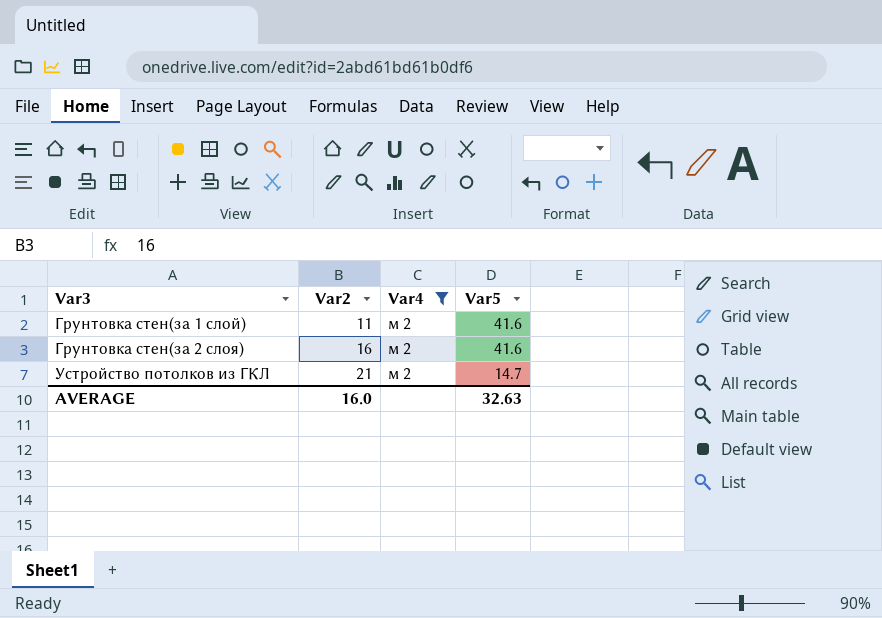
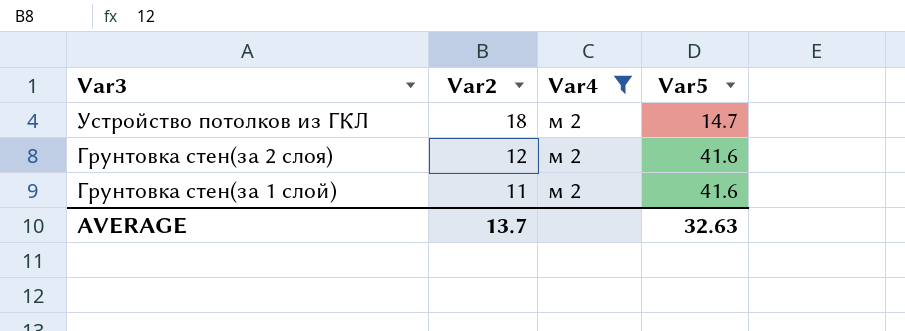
row order: Var3 ascending -> Var3 descending
Устройство потолков из ГКЛ | Var2: 21 -> 18
Грунтовка стен(за 2 слоя) | Var2: 16 -> 12
AVERAGE | Var2: 16.0 -> 13.7

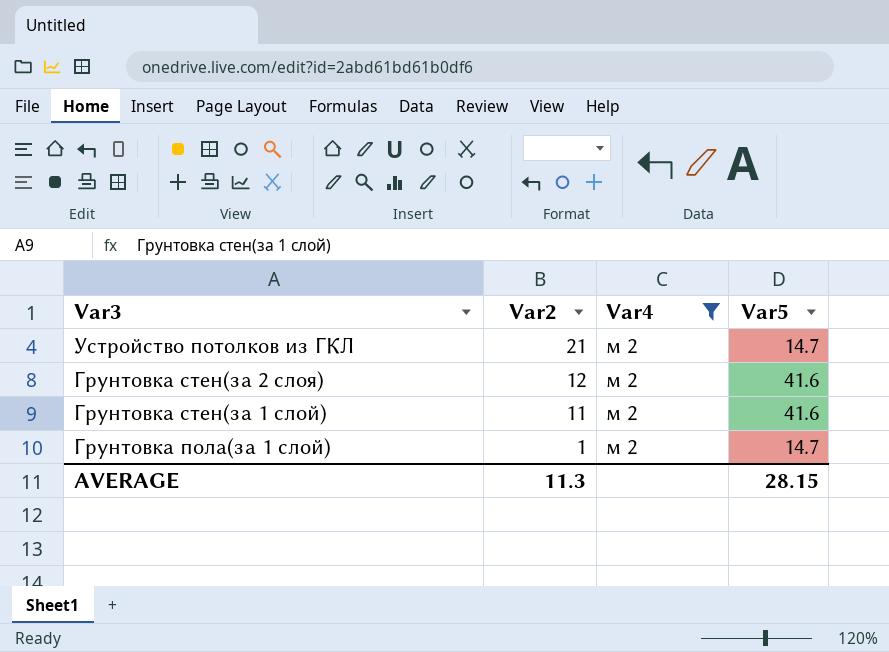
Устройство потолков из ГКЛ | Var2: 18 -> 21
row Грунтовка пола(за 1 слой): none -> 1 | м 2 | 14.7
AVERAGE | Var2: 13.7 -> 11.3
AVERAGE | Var5: 32.63 -> 28.15

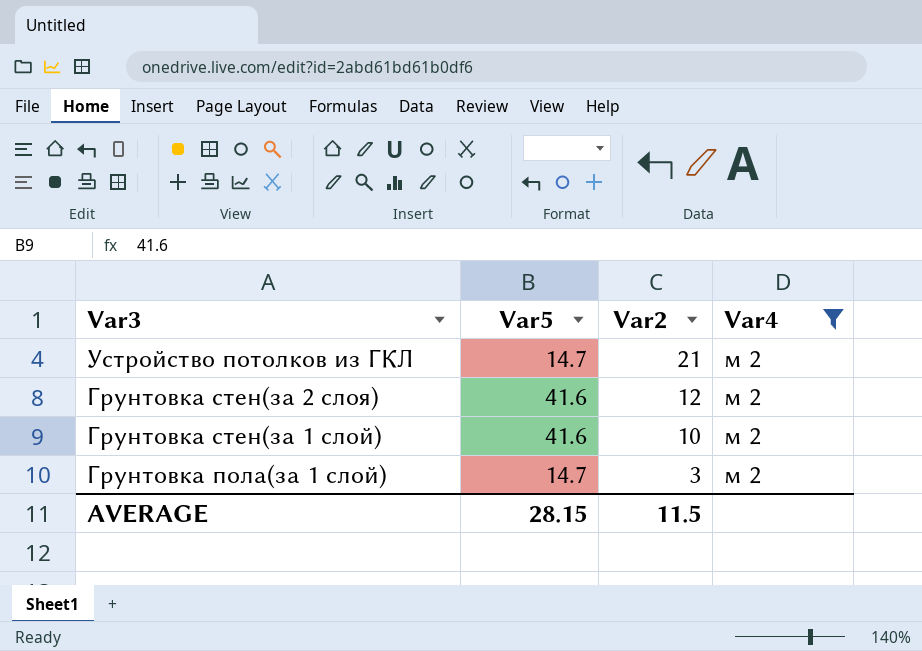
column Var5 | position: 4 -> 2
Грунтовка стен(за 1 слой) | Var2: 11 -> 10
Грунтовка пола(за 1 слой) | Var2: 1 -> 3
AVERAGE | Var2: 11.3 -> 11.5

